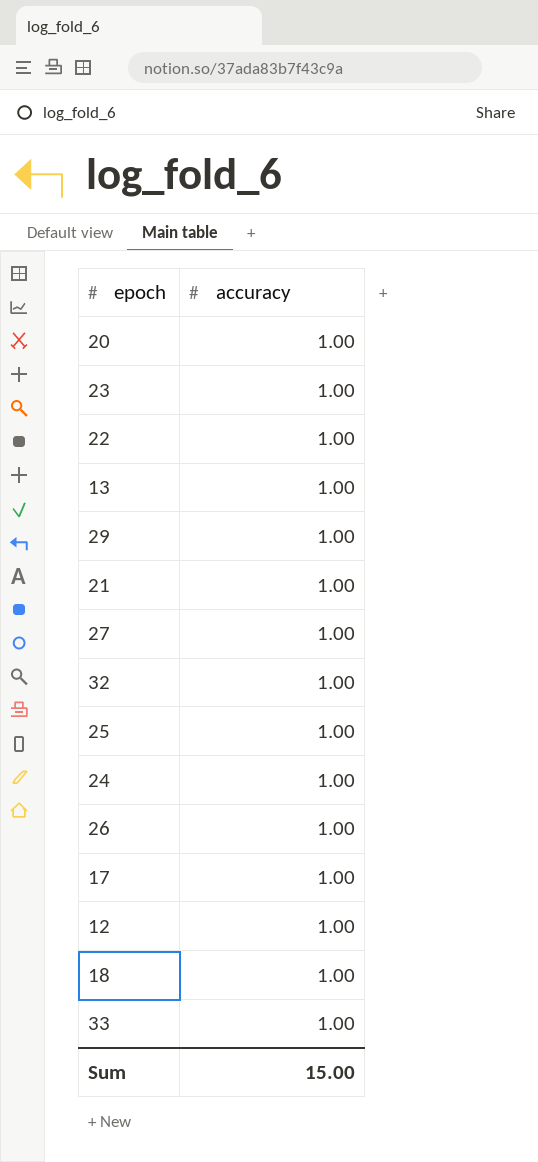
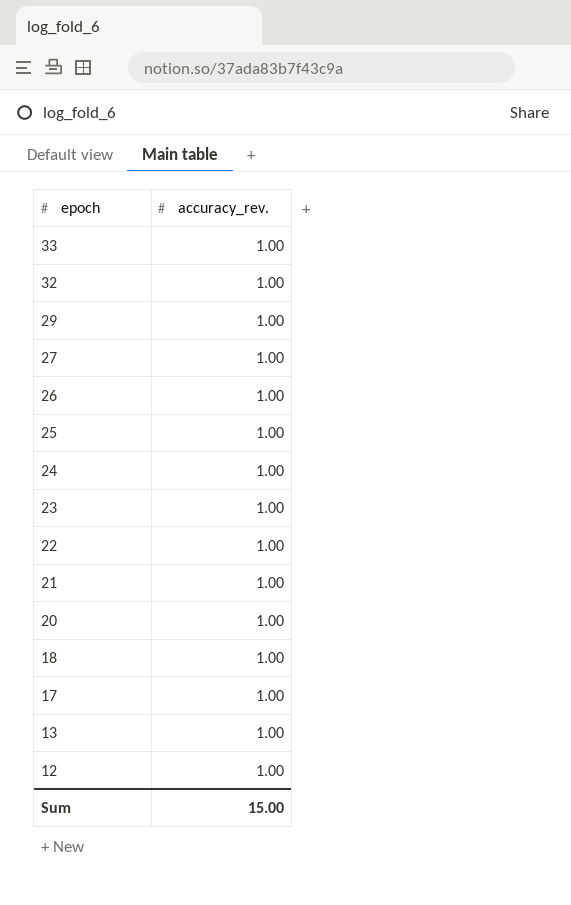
row order: none -> epoch descending
column name: accuracy -> accuracy_rev.

